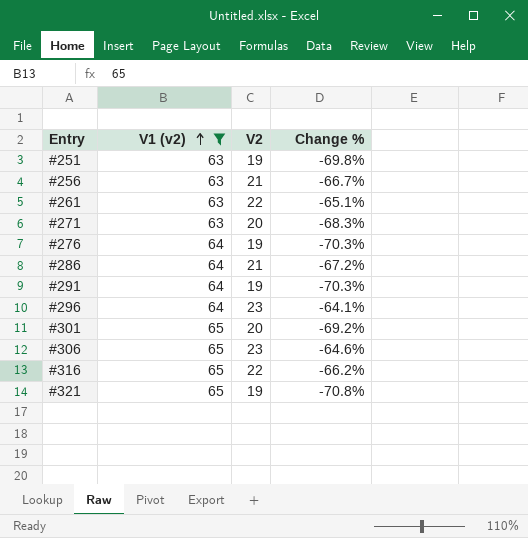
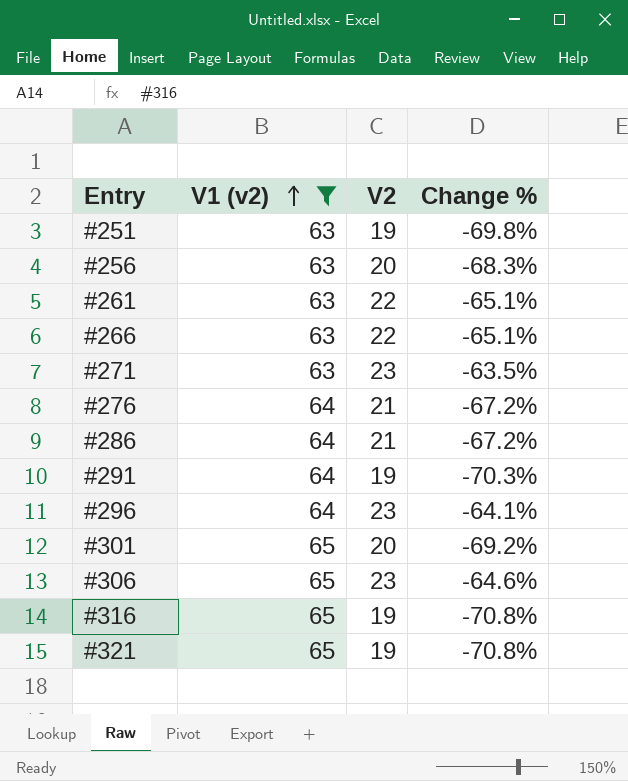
#256 | V2: 21 -> 20
#256 | Change %: -66.7% -> -68.3%
row #266: none -> 63 | 22 | -65.1%
#271 | V2: 20 -> 23
#271 | Change %: -68.3% -> -63.5%
#276 | V2: 19 -> 21
#276 | Change %: -70.3% -> -67.2%
#316 | V2: 22 -> 19
#316 | Change %: -66.2% -> -70.8%

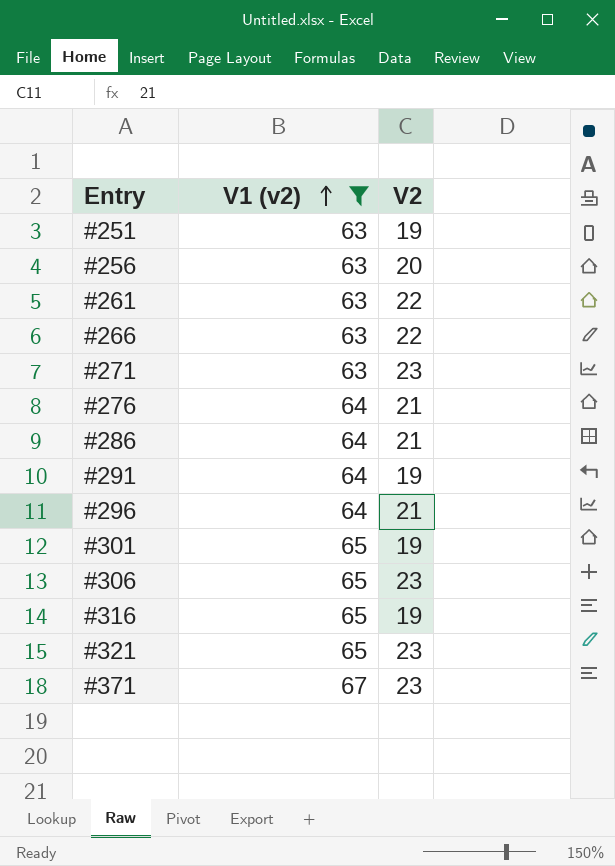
column Change % | formula: ([V2] - [V1 (v2)]) / [V1 (v2)] -> none
#296 | V2: 23 -> 21
#301 | V2: 20 -> 19
#321 | V2: 19 -> 23
row #371: none -> 67 | 23

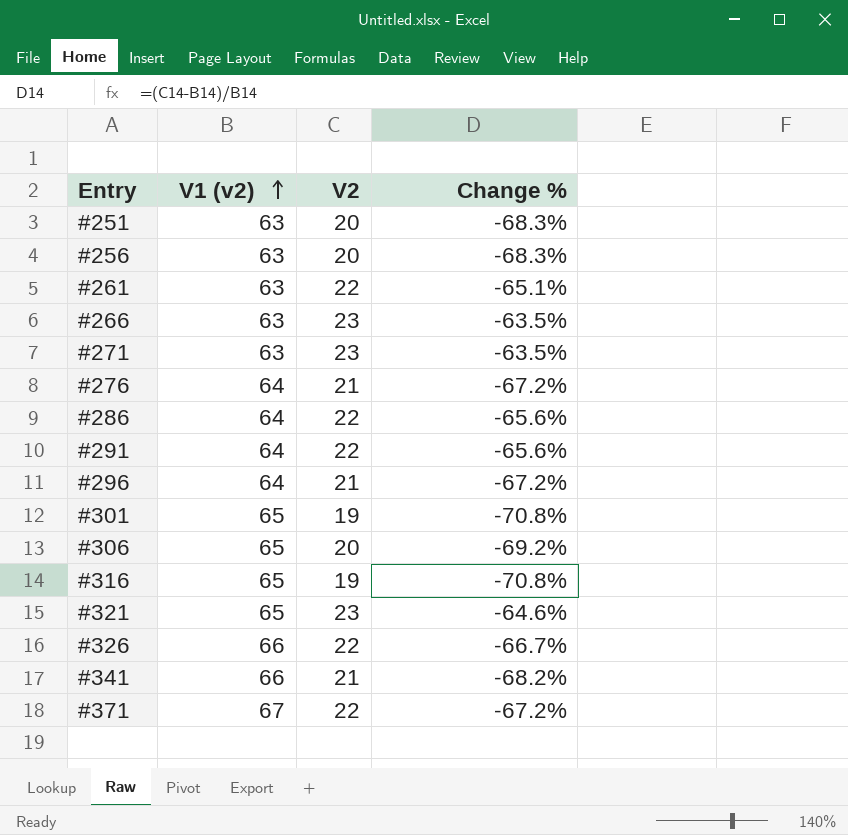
filter: V1 (v2) != 66 -> none
column Change % | formula: none -> ([V2] - [V1 (v2)]) / [V1 (v2)]
#251 | V2: 19 -> 20
#266 | V2: 22 -> 23
#286 | V2: 21 -> 22
#291 | V2: 19 -> 22
#306 | V2: 23 -> 20
#371 | V2: 23 -> 22

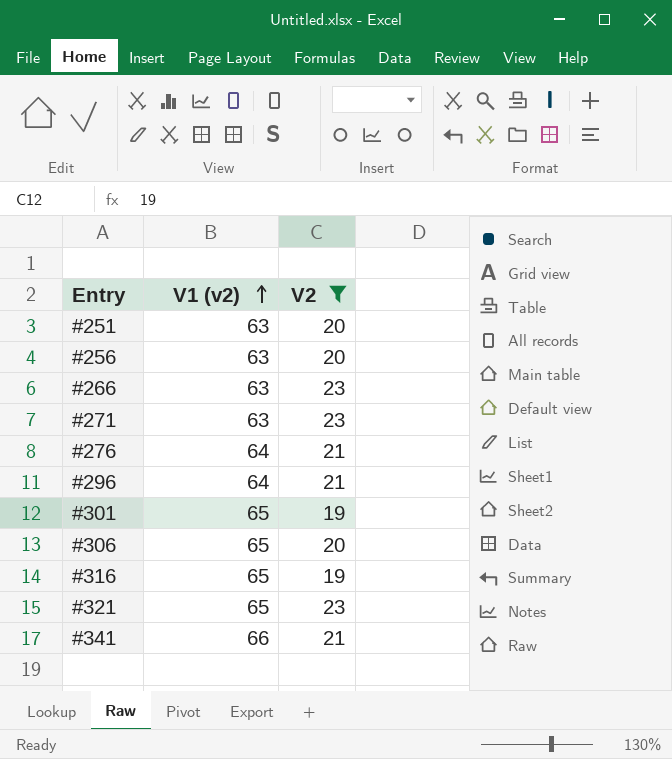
filter: none -> V2 != 22
column Change % | formula: ([V2] - [V1 (v2)]) / [V1 (v2)] -> none

